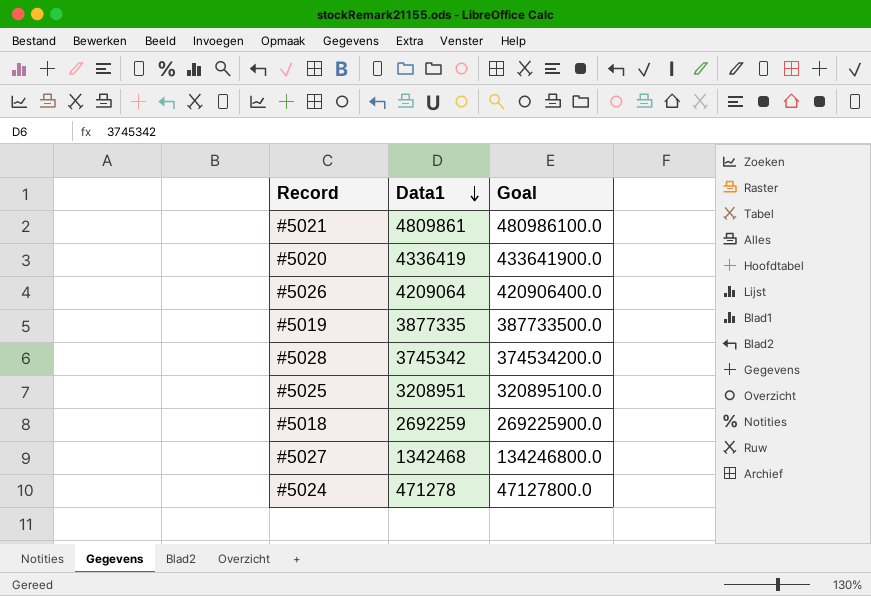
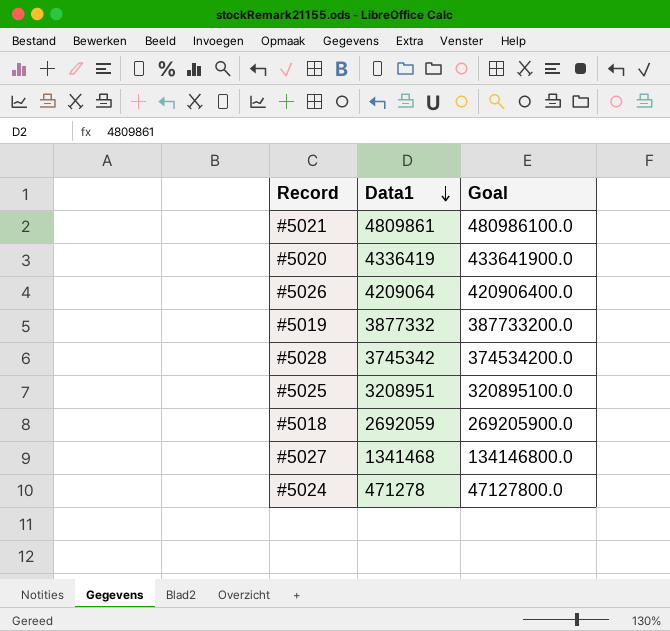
#5019 | Data1: 3877335 -> 3877332
#5019 | Goal: 387733500.0 -> 387733200.0
#5018 | Data1: 2692259 -> 2692059
#5018 | Goal: 269225900.0 -> 269205900.0
#5027 | Data1: 1342468 -> 1341468
#5027 | Goal: 134246800.0 -> 134146800.0

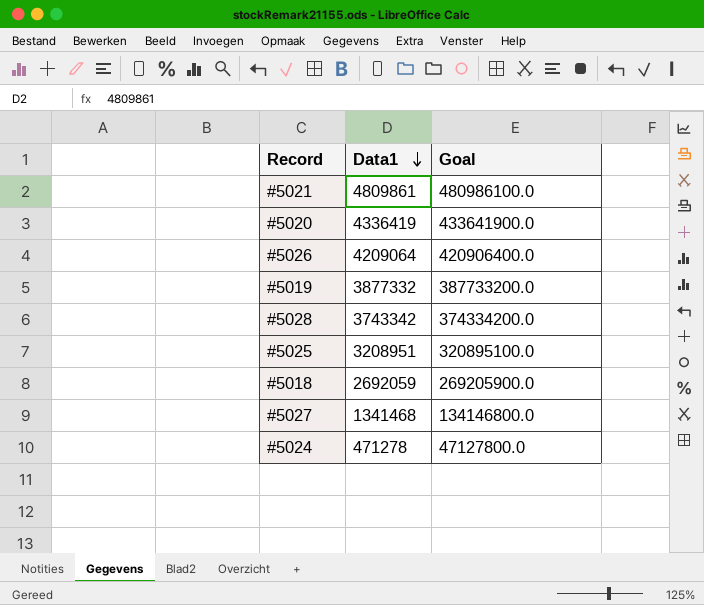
#5028 | Data1: 3745342 -> 3743342
#5028 | Goal: 374534200.0 -> 374334200.0

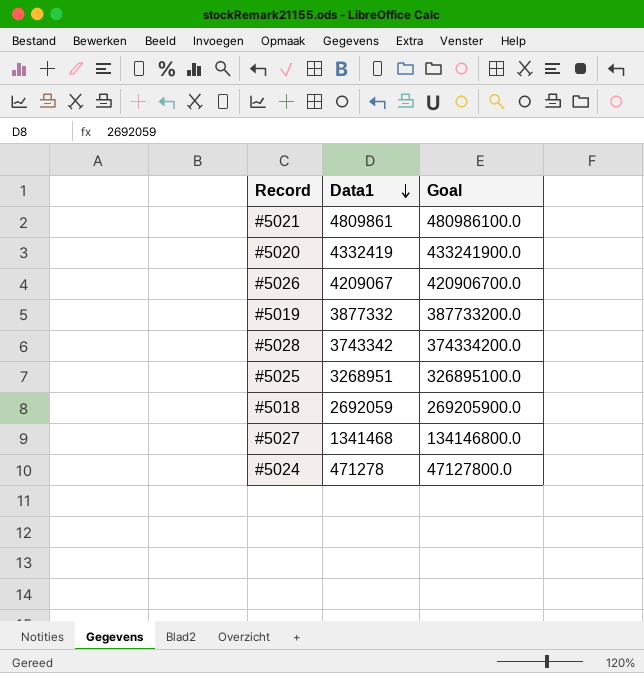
#5020 | Data1: 4336419 -> 4332419
#5020 | Goal: 433641900.0 -> 433241900.0
#5026 | Data1: 4209064 -> 4209067
#5026 | Goal: 420906400.0 -> 420906700.0
#5025 | Data1: 3208951 -> 3268951
#5025 | Goal: 320895100.0 -> 326895100.0

